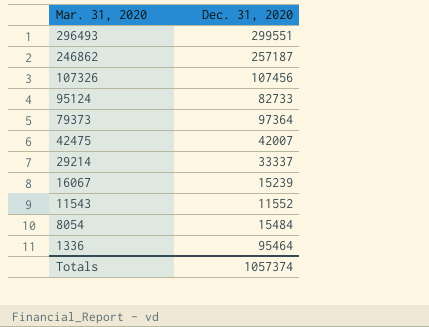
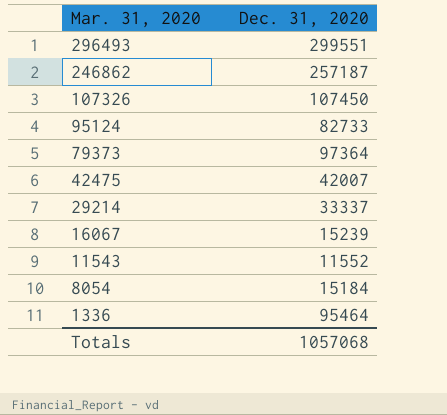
107326 | Dec. 31, 2020: 107456 -> 107450
8054 | Dec. 31, 2020: 15484 -> 15184
Totals | Dec. 31, 2020: 1057374 -> 1057068

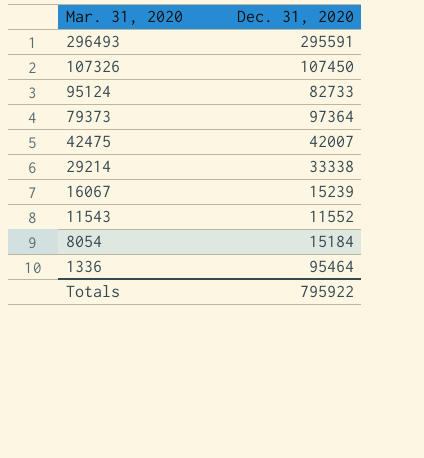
row 246862: 257187 -> none
296493 | Dec. 31, 2020: 299551 -> 295591
29214 | Dec. 31, 2020: 33337 -> 33338
Totals | Dec. 31, 2020: 1057068 -> 795922

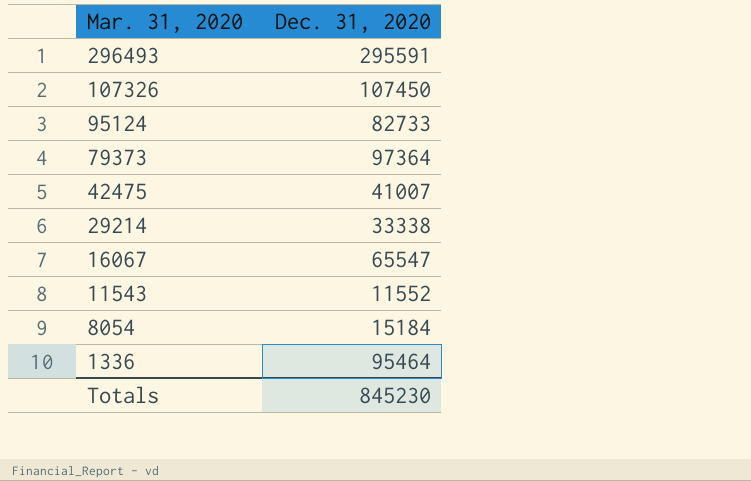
42475 | Dec. 31, 2020: 42007 -> 41007
16067 | Dec. 31, 2020: 15239 -> 65547
Totals | Dec. 31, 2020: 795922 -> 845230

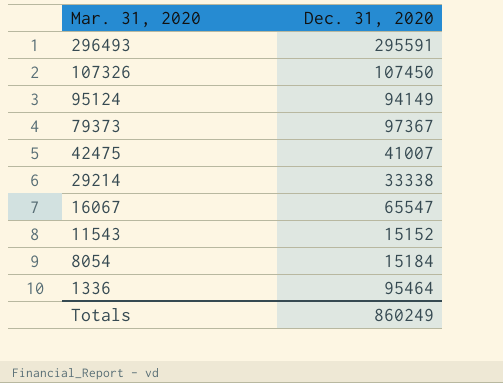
95124 | Dec. 31, 2020: 82733 -> 94149
79373 | Dec. 31, 2020: 97364 -> 97367
11543 | Dec. 31, 2020: 11552 -> 15152
Totals | Dec. 31, 2020: 845230 -> 860249

